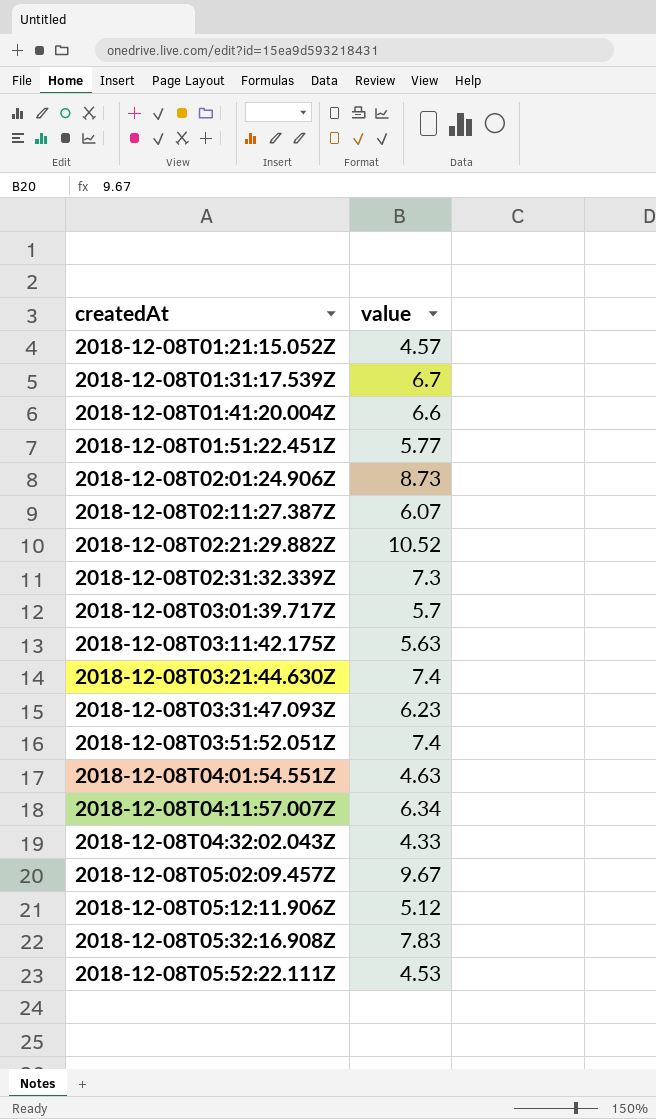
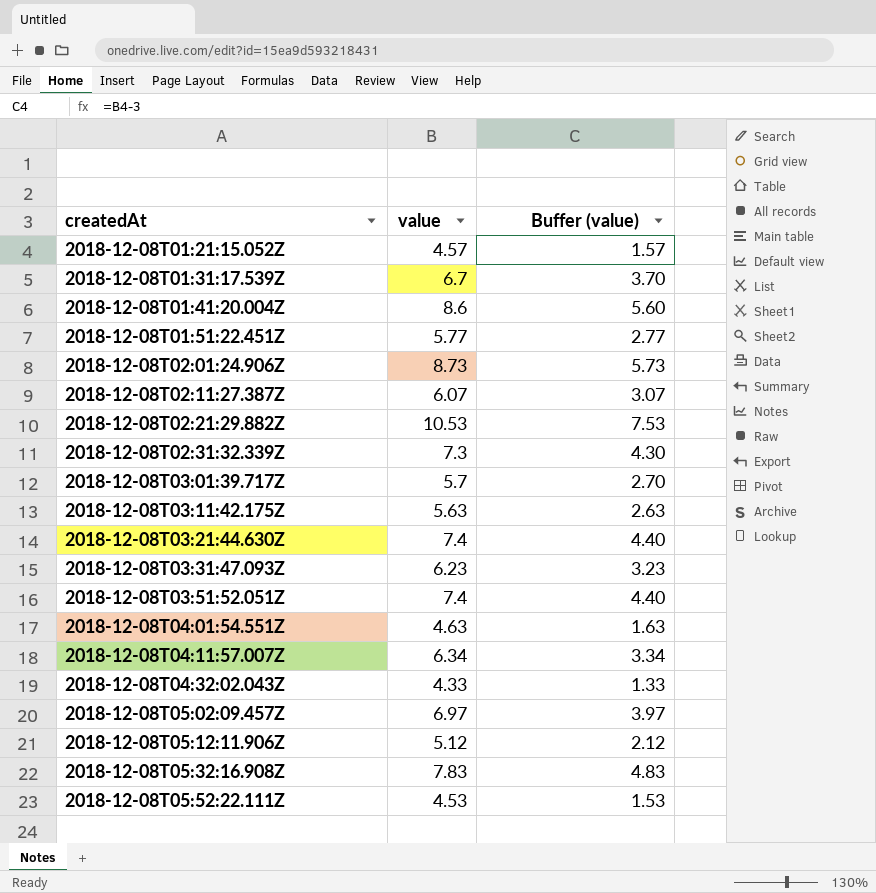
column Buffer (value) | formula: none -> [value] - 3
2018-12-08T01:41:20.004Z | value: 6.6 -> 8.6
2018-12-08T02:21:29.882Z | value: 10.52 -> 10.53
2018-12-08T05:02:09.457Z | value: 9.67 -> 6.97

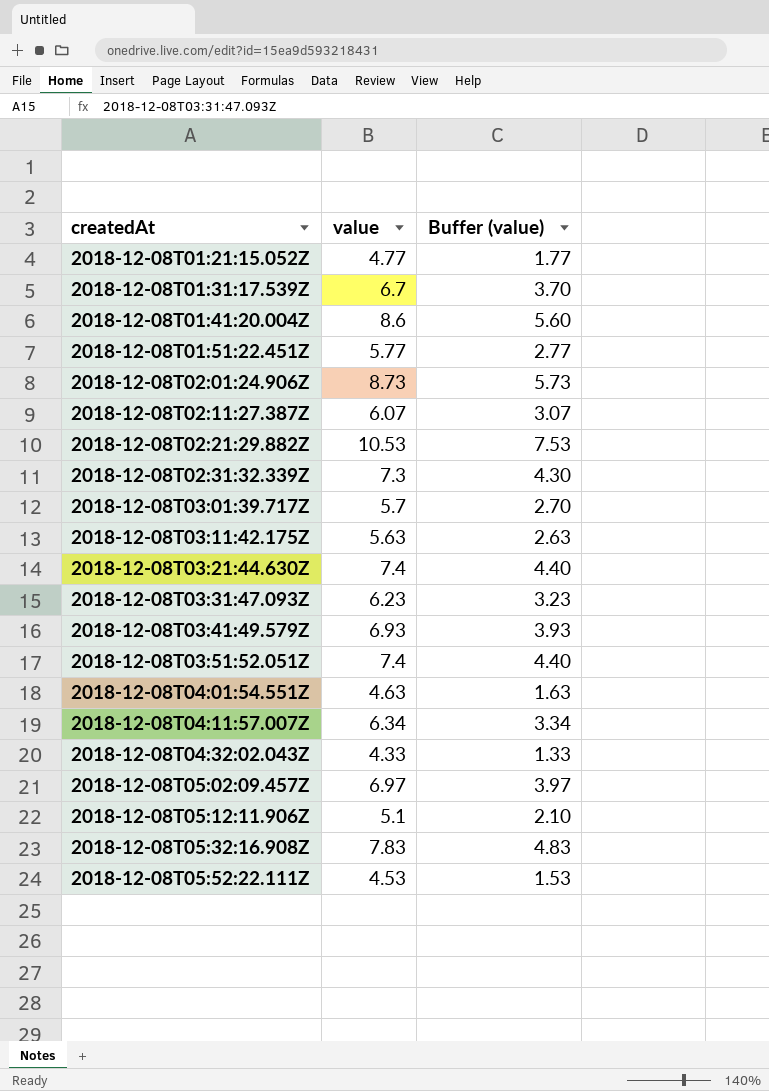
2018-12-08T01:21:15.052Z | value: 4.57 -> 4.77
2018-12-08T01:21:15.052Z | Buffer (value): 1.57 -> 1.77
row 2018-12-08T03:41:49.579Z: none -> 6.93 | 3.93
2018-12-08T05:12:11.906Z | value: 5.12 -> 5.1
2018-12-08T05:12:11.906Z | Buffer (value): 2.12 -> 2.10

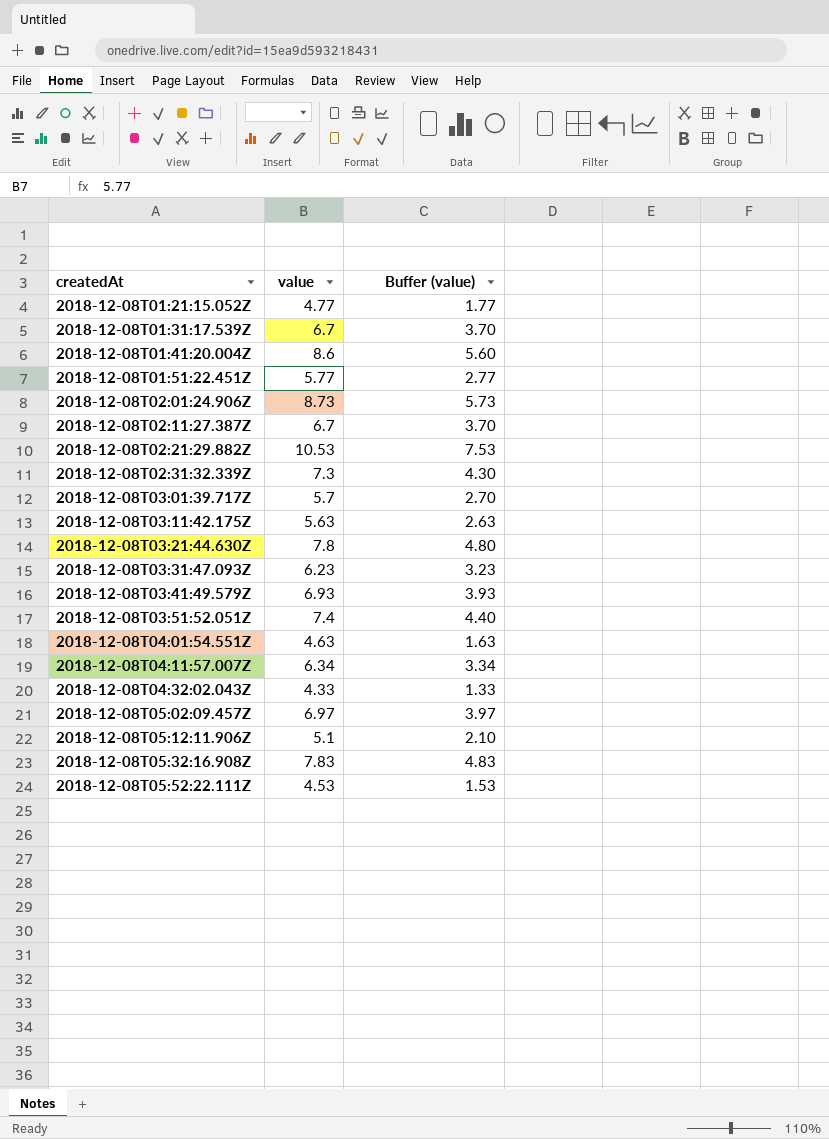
2018-12-08T02:11:27.387Z | value: 6.07 -> 6.7
2018-12-08T02:11:27.387Z | Buffer (value): 3.07 -> 3.70
2018-12-08T03:21:44.630Z | value: 7.4 -> 7.8
2018-12-08T03:21:44.630Z | Buffer (value): 4.40 -> 4.80

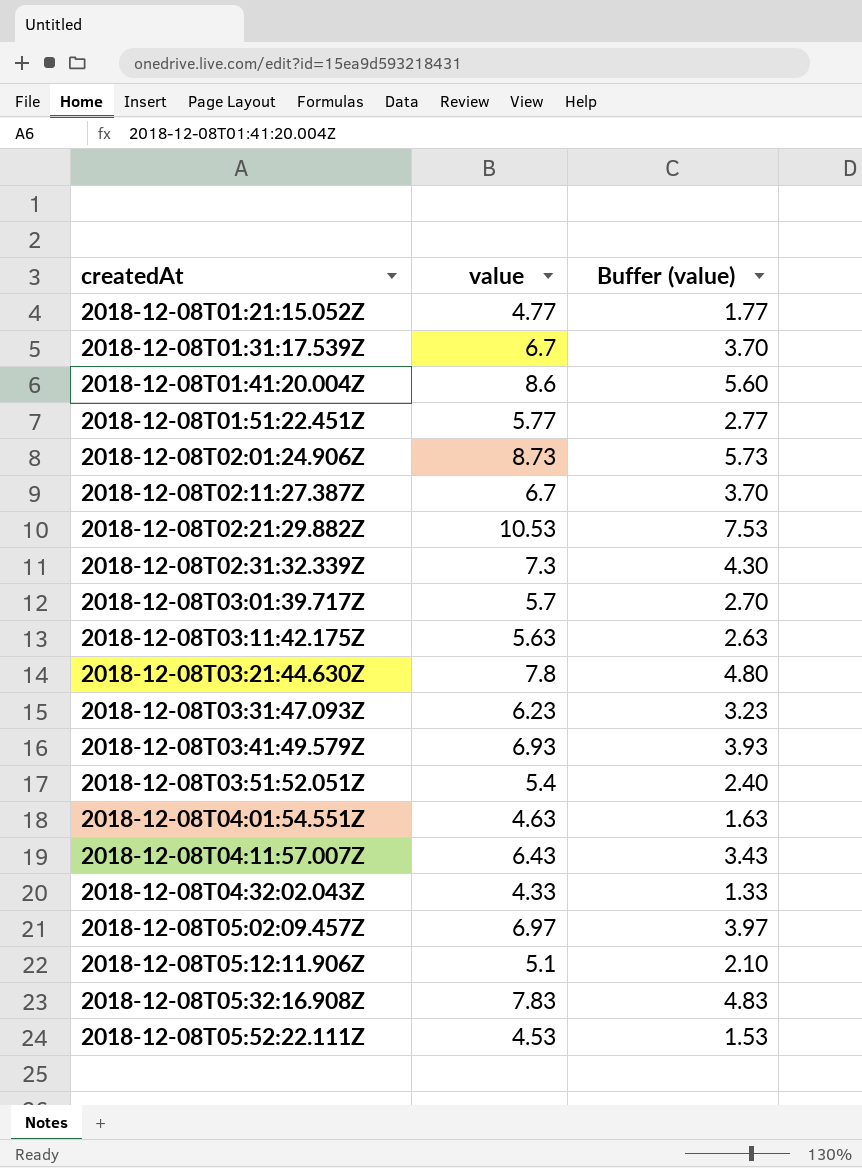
2018-12-08T03:51:52.051Z | value: 7.4 -> 5.4
2018-12-08T03:51:52.051Z | Buffer (value): 4.40 -> 2.40
2018-12-08T04:11:57.007Z | value: 6.34 -> 6.43
2018-12-08T04:11:57.007Z | Buffer (value): 3.34 -> 3.43

